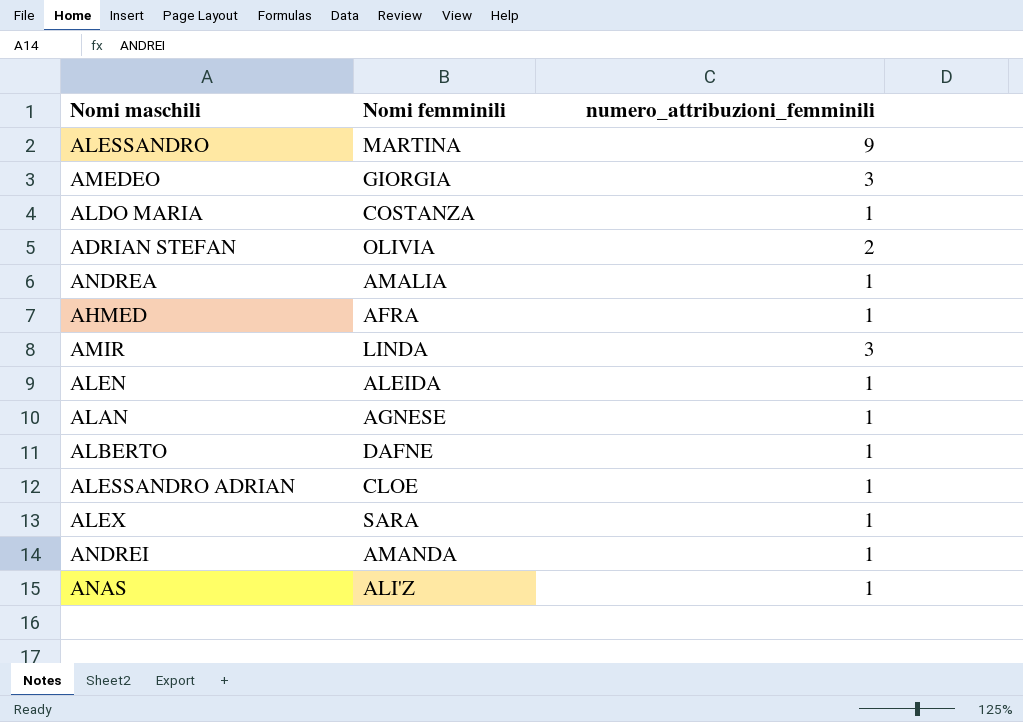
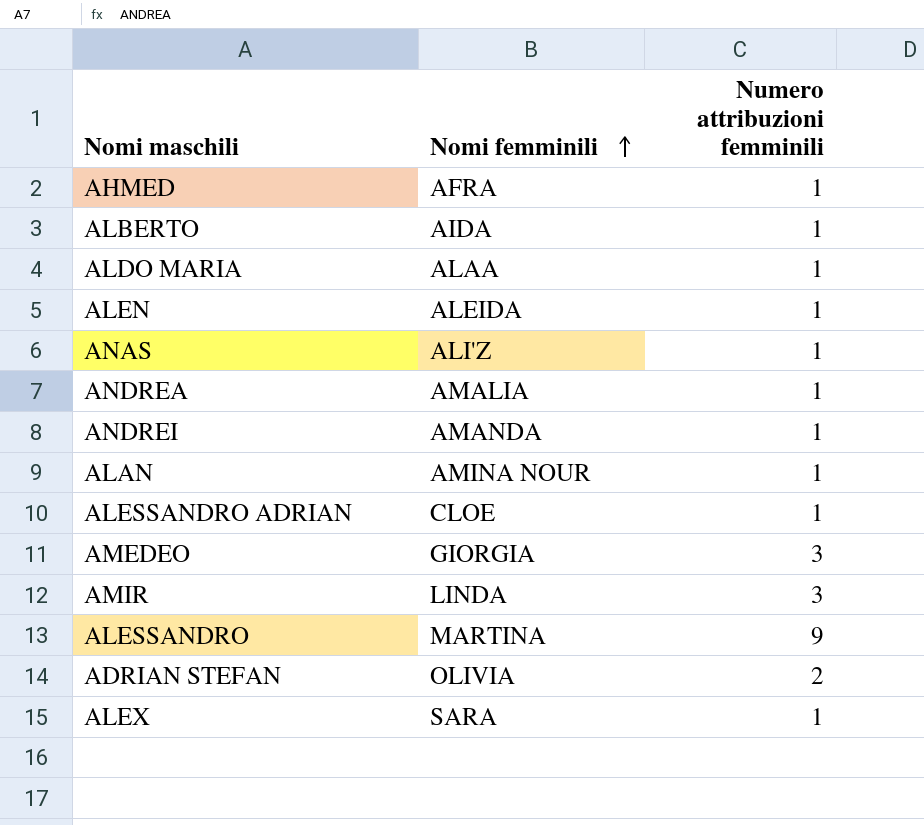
row order: none -> Nomi femminili ascending
column name: numero_attribuzioni_femminili -> Numero attribuzioni femminili
ALBERTO | Nomi femminili: DAFNE -> AIDA
ALDO MARIA | Nomi femminili: COSTANZA -> ALAA
ALAN | Nomi femminili: AGNESE -> AMINA NOUR

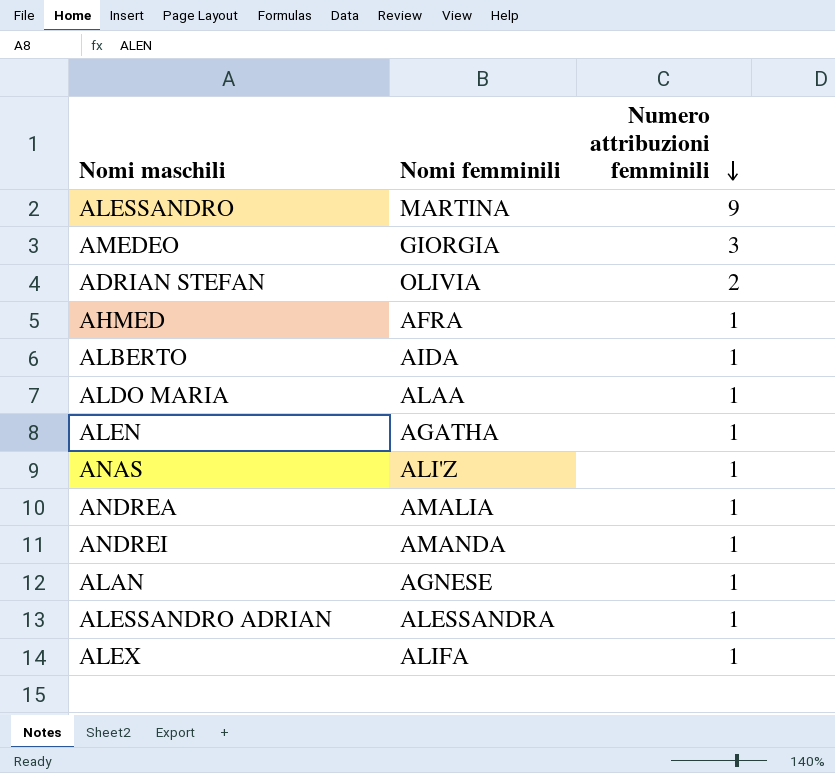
row order: Nomi femminili ascending -> Numero attribuzioni femminili descending
row AMIR: LINDA | 3 -> none
ALEN | Nomi femminili: ALEIDA -> AGATHA
ALAN | Nomi femminili: AMINA NOUR -> AGNESE
ALESSANDRO ADRIAN | Nomi femminili: CLOE -> ALESSANDRA
ALEX | Nomi femminili: SARA -> ALIFA

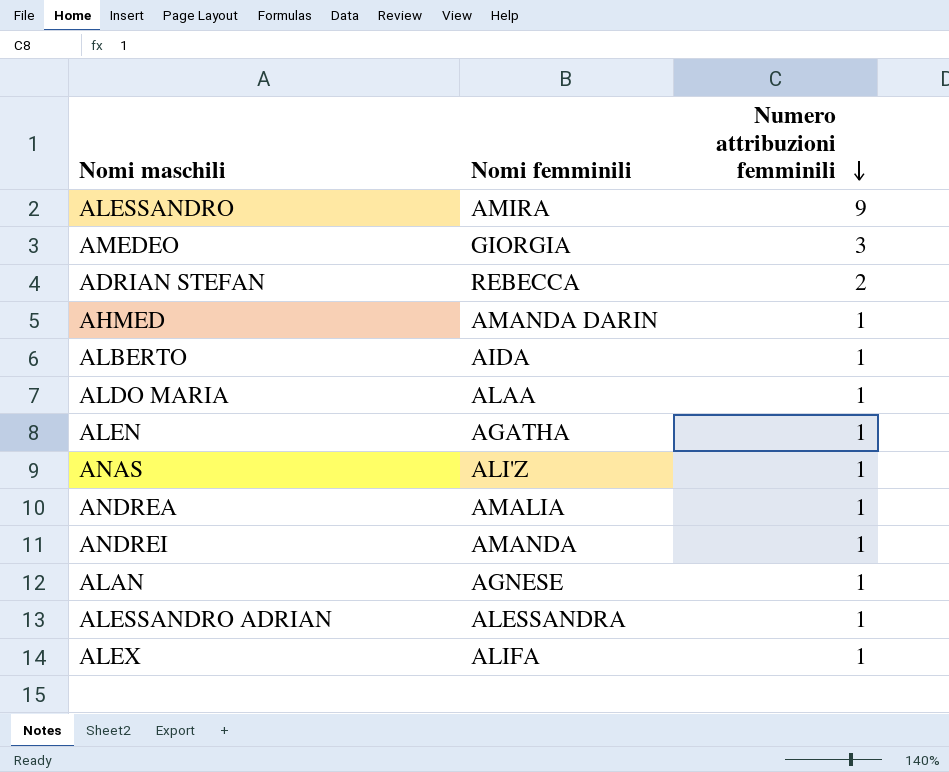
ALESSANDRO | Nomi femminili: MARTINA -> AMIRA
ADRIAN STEFAN | Nomi femminili: OLIVIA -> REBECCA
AHMED | Nomi femminili: AFRA -> AMANDA DARIN

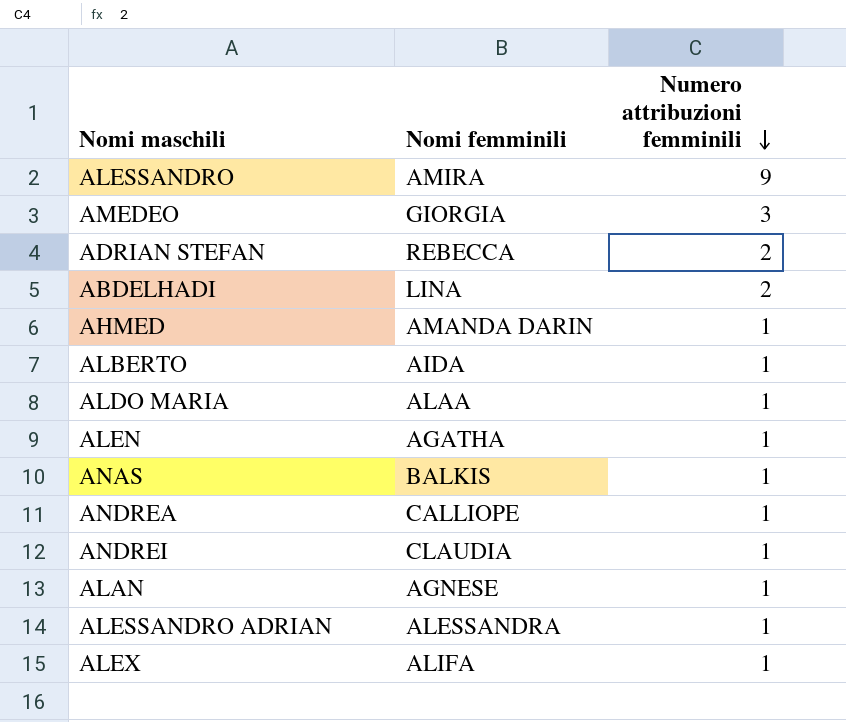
row ABDELHADI: none -> LINA | 2
ANAS | Nomi femminili: ALI'Z -> BALKIS
ANDREA | Nomi femminili: AMALIA -> CALLIOPE
ANDREI | Nomi femminili: AMANDA -> CLAUDIA

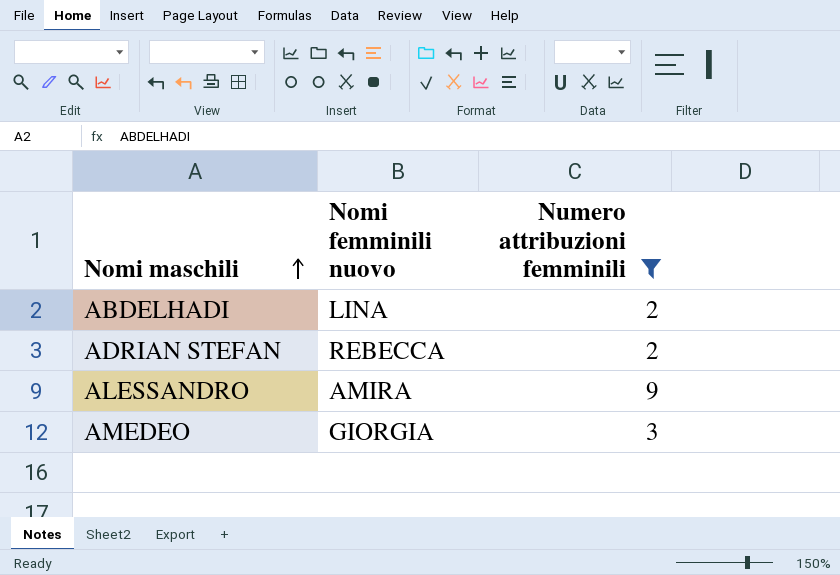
filter: none -> Numero attribuzioni femminili != 1
row order: Numero attribuzioni femminili descending -> Nomi maschili ascending
column name: Nomi femminili -> Nomi femminili nuovo

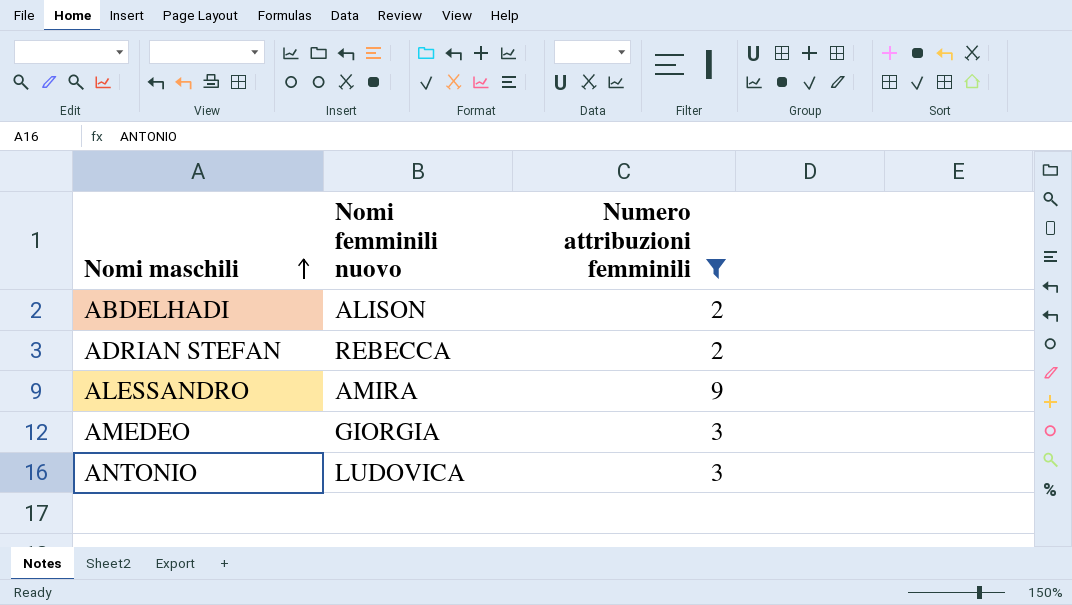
ABDELHADI | Nomi femminili nuovo: LINA -> ALISON
row ANTONIO: none -> LUDOVICA | 3

